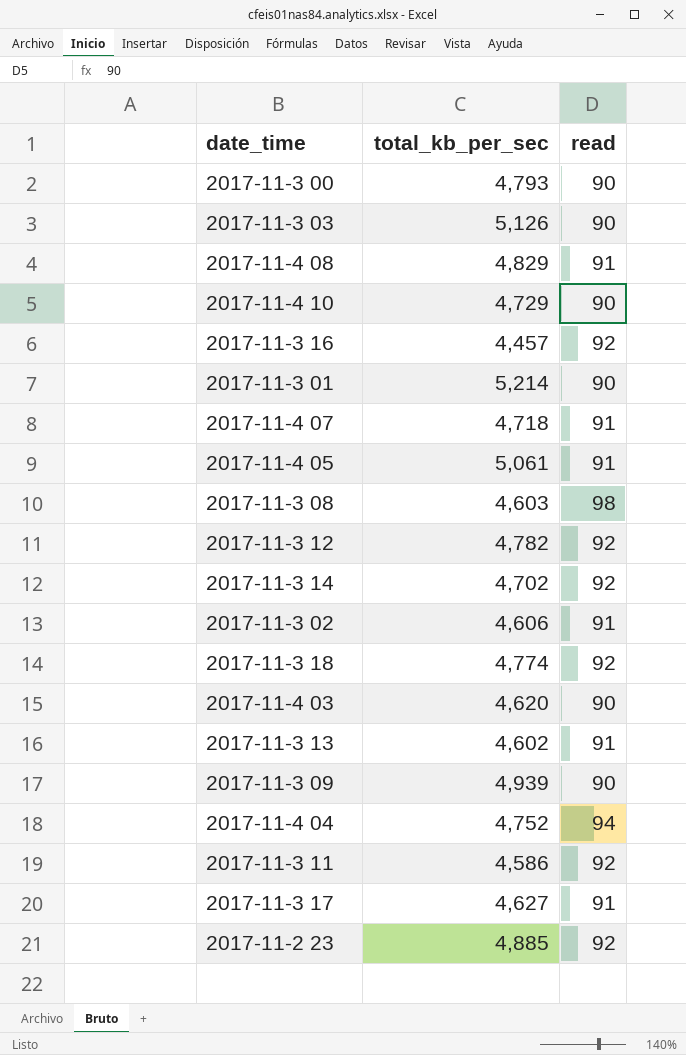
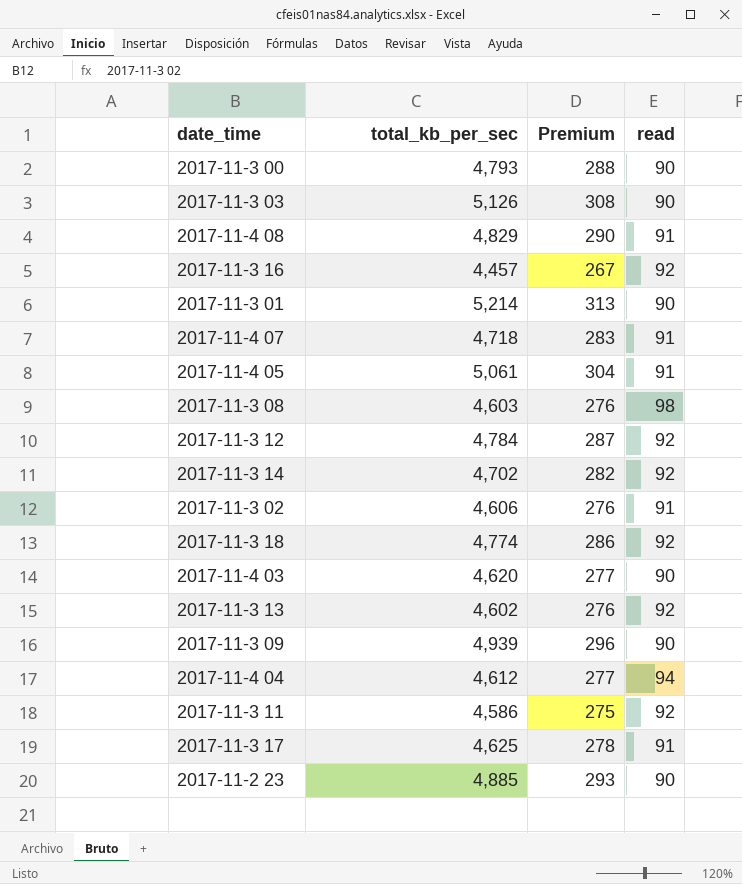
column Premium | formula: none -> [total_kb_per_sec] * 0.06
row 2017-11-4 10: 4,729 | 90 -> none
2017-11-3 12 | total_kb_per_sec: 4,782 -> 4,784
2017-11-3 13 | read: 91 -> 92
2017-11-4 04 | total_kb_per_sec: 4,752 -> 4,612
2017-11-3 17 | total_kb_per_sec: 4,627 -> 4,625
2017-11-2 23 | read: 92 -> 90

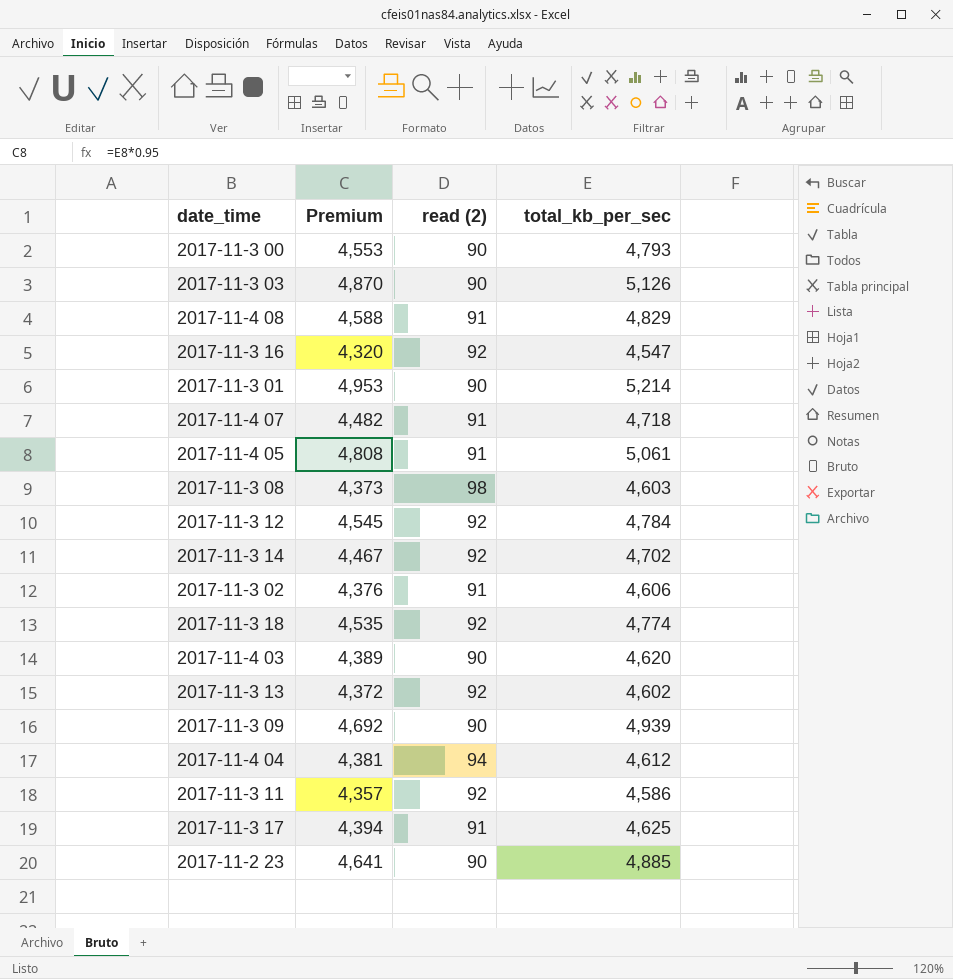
column Premium | formula: [total_kb_per_sec] * 0.06 -> [total_kb_per_sec] * 0.95
column name: read -> read (2)
column total_kb_per_sec | position: 2 -> 4
2017-11-3 16 | total_kb_per_sec: 4,457 -> 4,547

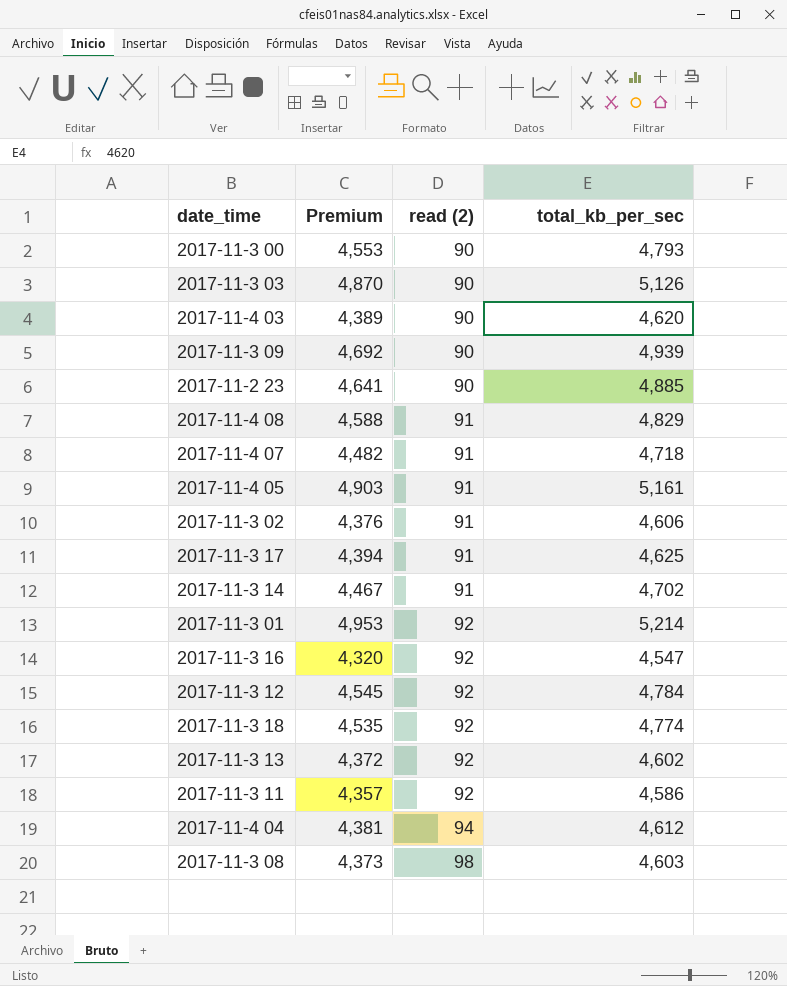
row order: none -> read (2) ascending
2017-11-4 05 | Premium: 4,808 -> 4,903
2017-11-4 05 | total_kb_per_sec: 5,061 -> 5,161
2017-11-3 14 | read (2): 92 -> 91
2017-11-3 01 | read (2): 90 -> 92

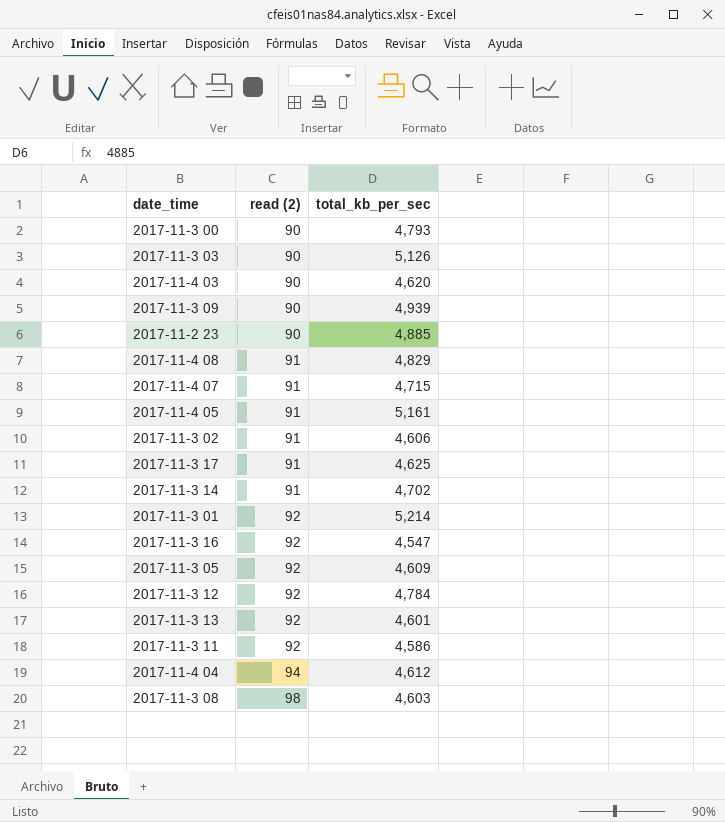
column Premium | formula: [total_kb_per_sec] * 0.95 -> none
row 2017-11-3 18: 4,535 | 92 | 4,774 -> none
2017-11-4 07 | total_kb_per_sec: 4,718 -> 4,715
row 2017-11-3 05: none -> 92 | 4,609
2017-11-3 13 | total_kb_per_sec: 4,602 -> 4,601

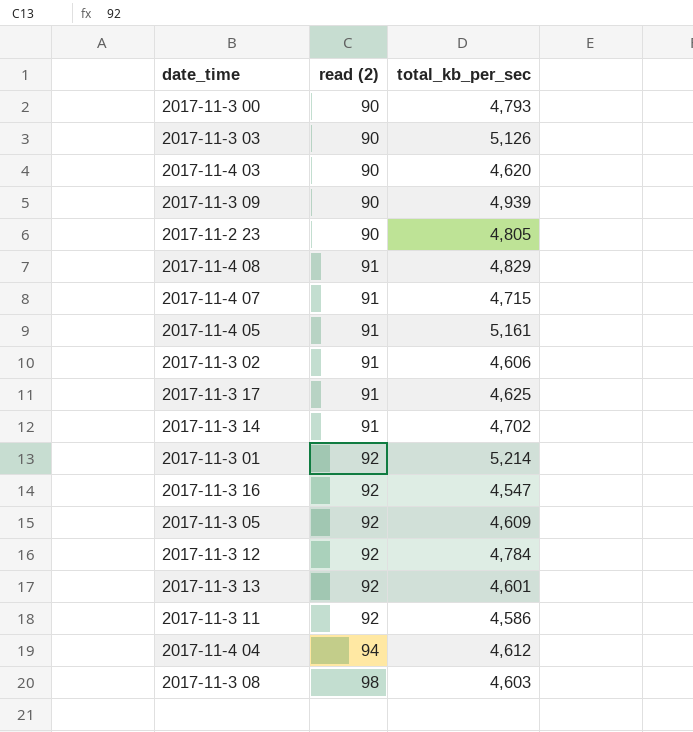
2017-11-2 23 | total_kb_per_sec: 4,885 -> 4,805

